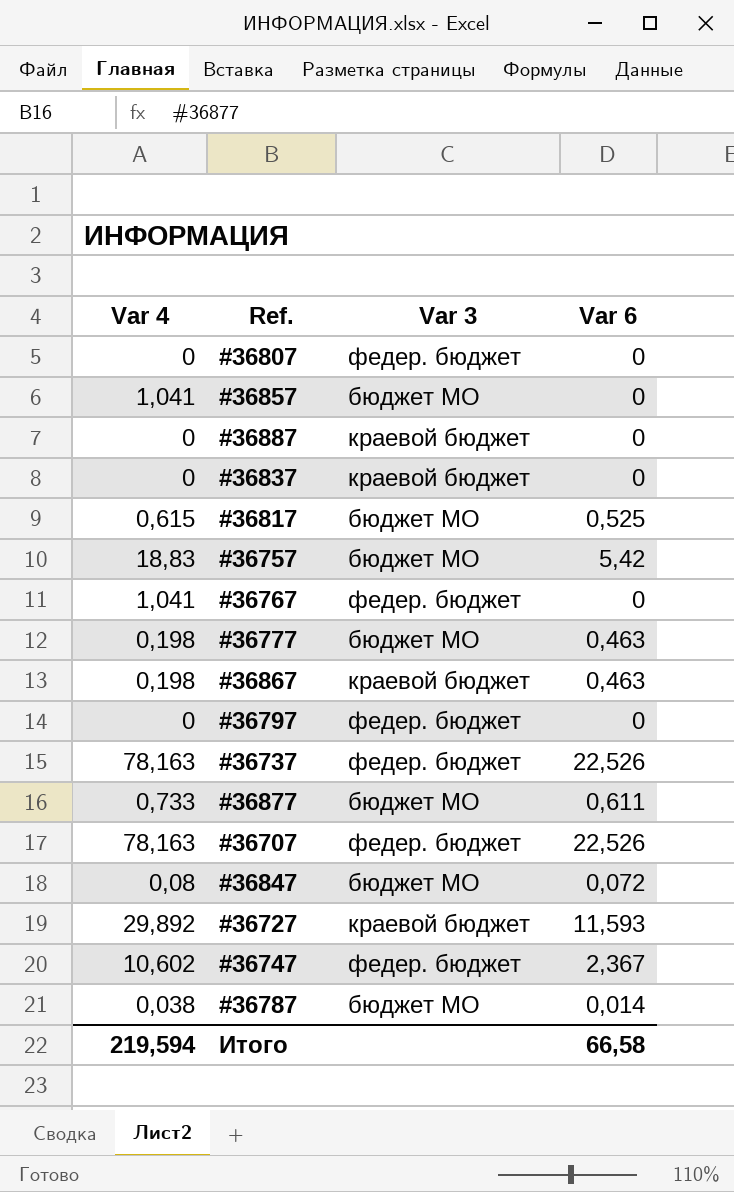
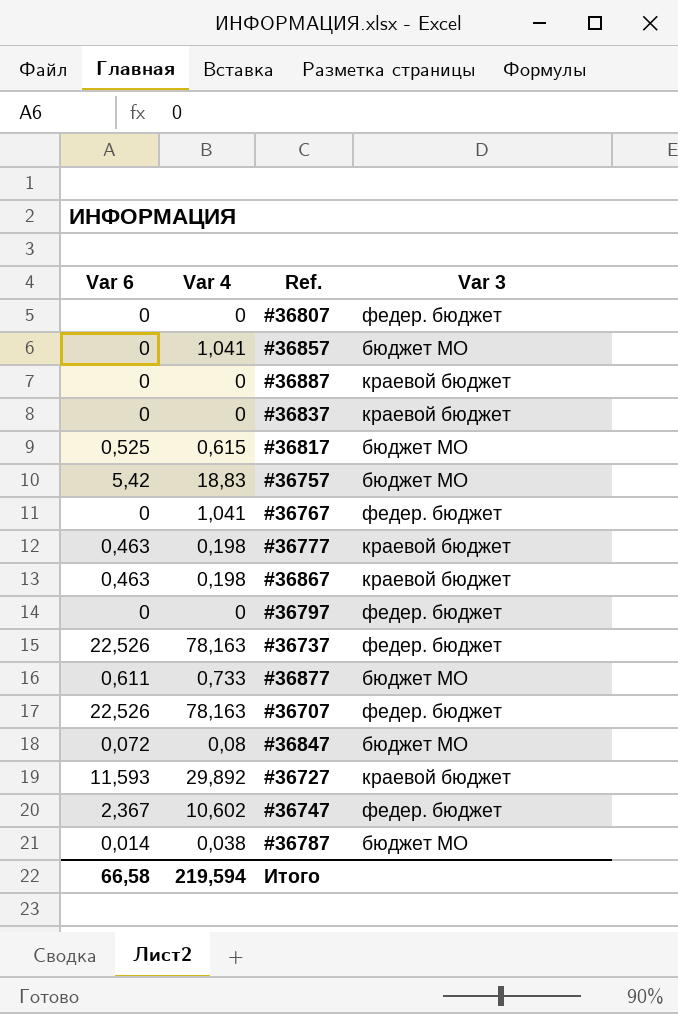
column Var 6 | position: 4 -> 1
#36777 | Var 3: бюджет МО -> краевой бюджет

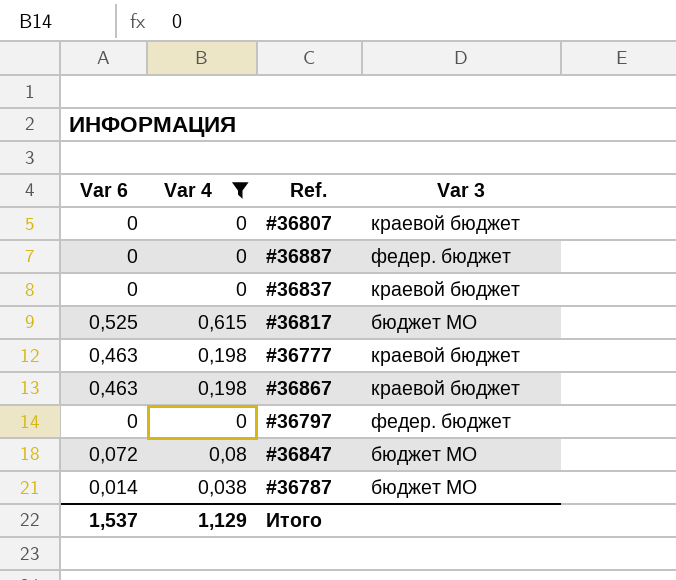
filter: none -> Var 4 <= 0,615
#36807 | Var 3: федер. бюджет -> краевой бюджет
#36887 | Var 3: краевой бюджет -> федер. бюджет
Итого | Var 6: 66,58 -> 1,537
Итого | Var 4: 219,594 -> 1,129

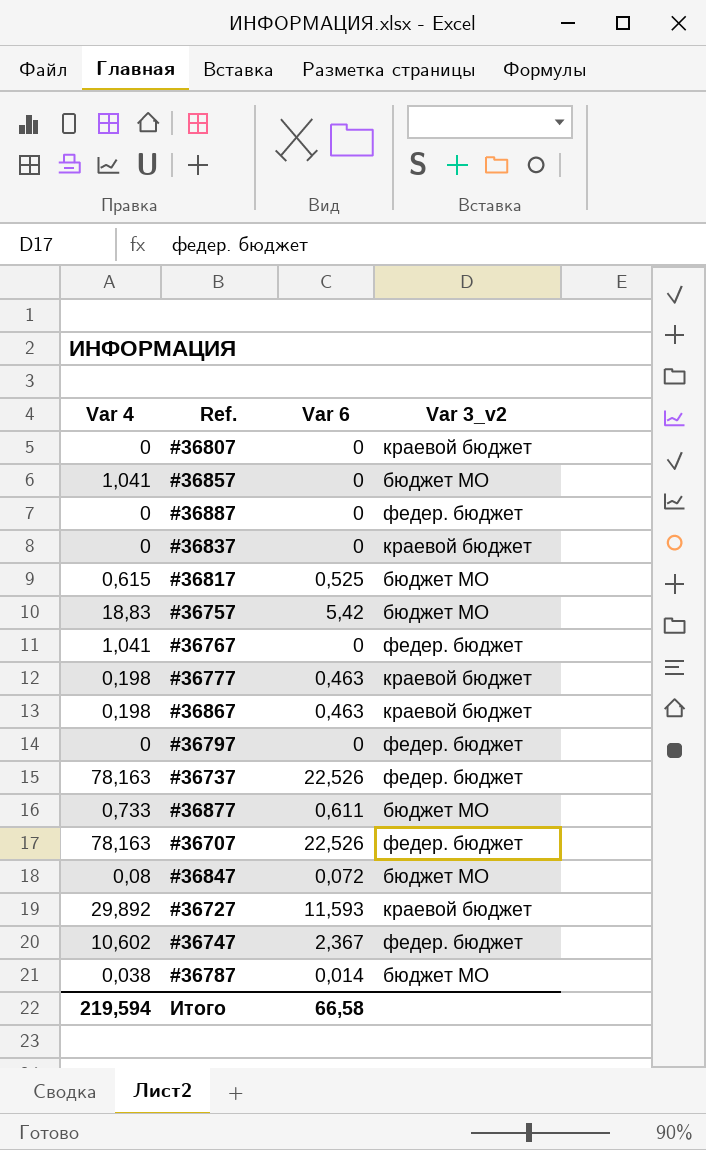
filter: Var 4 <= 0,615 -> none
column Var 6 | position: 1 -> 3
column name: Var 3 -> Var 3_v2
Итого | Var 4: 1,129 -> 219,594
Итого | Var 6: 1,537 -> 66,58

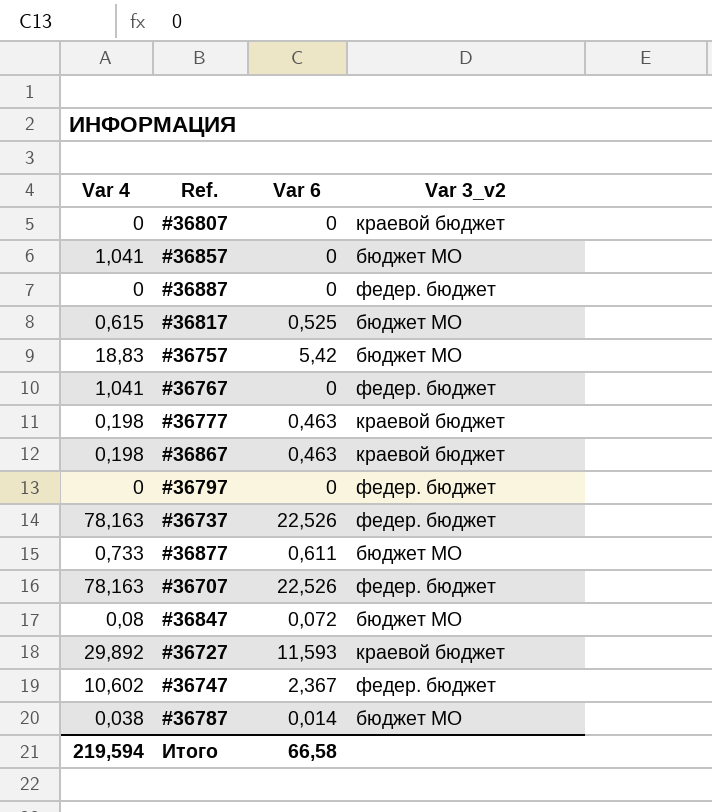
row #36837: 0 | 0 | краевой бюджет -> none

